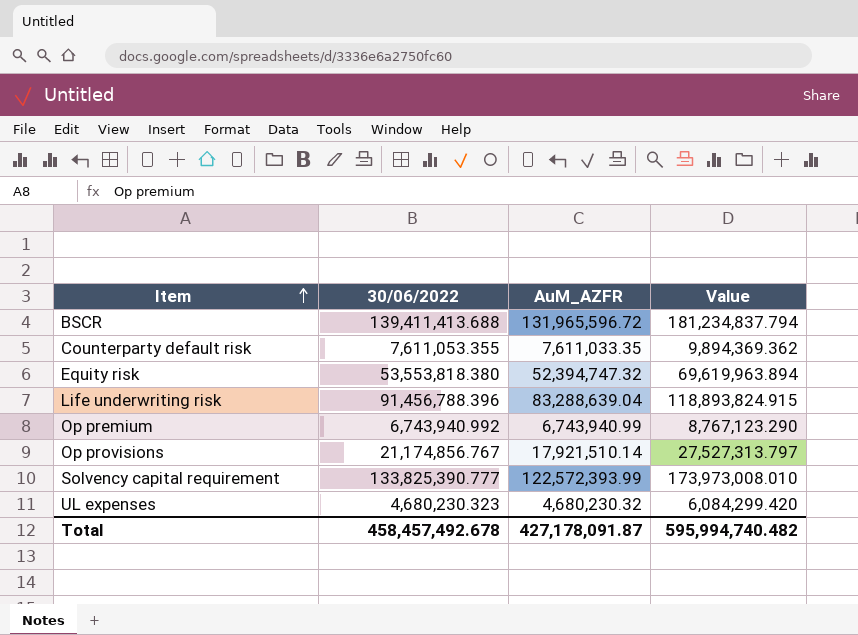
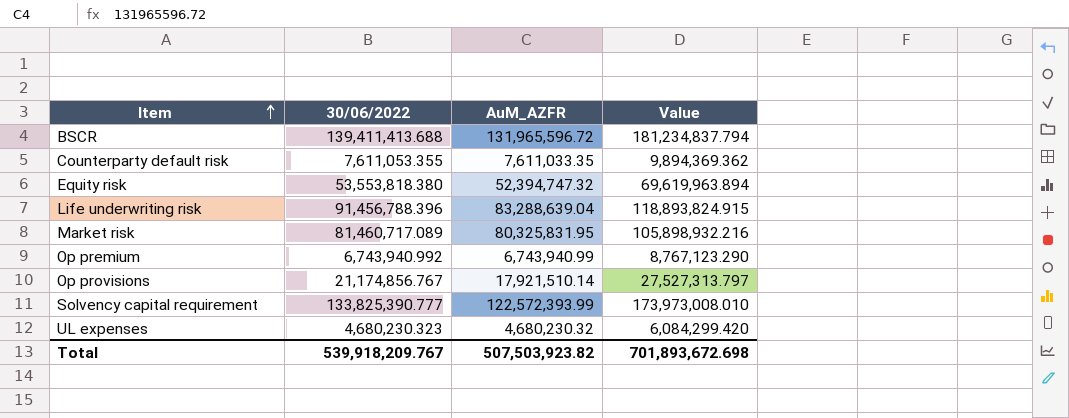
row Market risk: none -> 81,460,717.089 | 80,325,831.95 | 105,898,932.216
Total | 30/06/2022: 458,457,492.678 -> 539,918,209.767
Total | AuM_AZFR: 427,178,091.87 -> 507,503,923.82
Total | Value: 595,994,740.482 -> 701,893,672.698

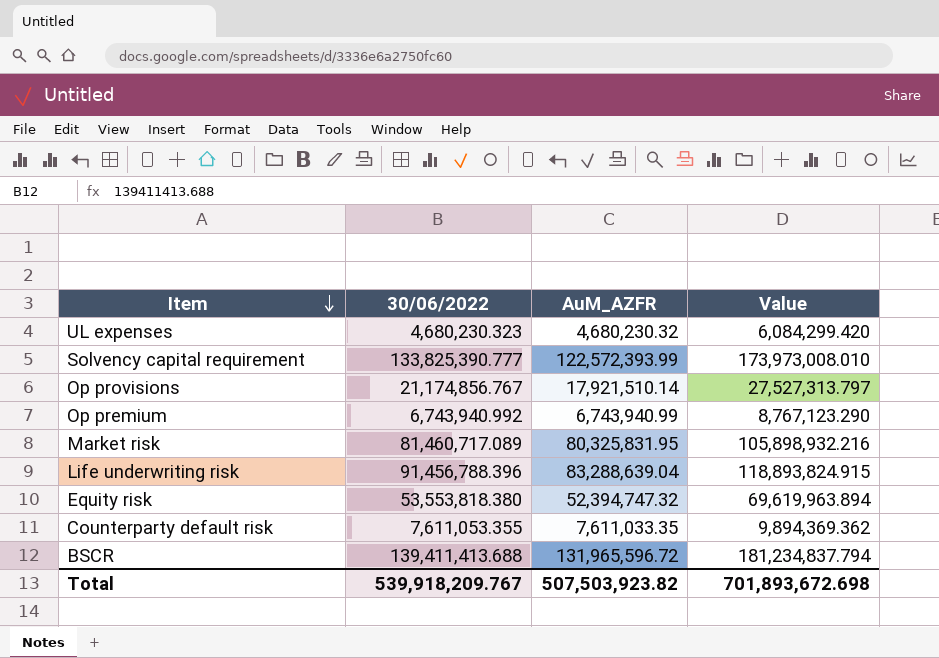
row order: Item ascending -> Item descending

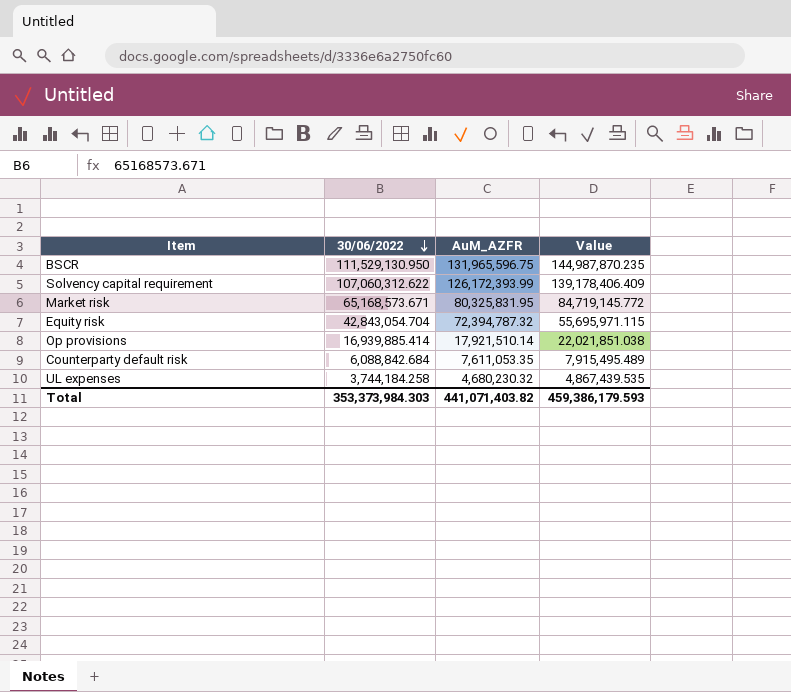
row order: Item descending -> 30/06/2022 descending
row Op premium: 6,743,940.992 | 6,743,940.99 | 8,767,123.290 -> none
row Life underwriting risk: 91,456,788.396 | 83,288,639.04 | 118,893,824.915 -> none
BSCR | 30/06/2022: 139,411,413.688 -> 111,529,130.950
BSCR | AuM_AZFR: 131,965,596.72 -> 131,965,596.75
BSCR | Value: 181,234,837.794 -> 144,987,870.235
Solvency capital requirement | 30/06/2022: 133,825,390.777 -> 107,060,312.622
Solvency capital requirement | AuM_AZFR: 122,572,393.99 -> 126,172,393.99
Solvency capital requirement | Value: 173,973,008.010 -> 139,178,406.409
Market risk | 30/06/2022: 81,460,717.089 -> 65,168,573.671
Market risk | Value: 105,898,932.216 -> 84,719,145.772
Equity risk | 30/06/2022: 53,553,818.380 -> 42,843,054.704
Equity risk | AuM_AZFR: 52,394,747.32 -> 72,394,787.32
Equity risk | Value: 69,619,963.894 -> 55,695,971.115
Op provisions | 30/06/2022: 21,174,856.767 -> 16,939,885.414
Op provisions | Value: 27,527,313.797 -> 22,021,851.038
Counterparty default risk | 30/06/2022: 7,611,053.355 -> 6,088,842.684
Counterparty default risk | AuM_AZFR: 7,611,033.35 -> 7,611,053.35
Counterparty default risk | Value: 9,894,369.362 -> 7,915,495.489
UL expenses | 30/06/2022: 4,680,230.323 -> 3,744,184.258
UL expenses | Value: 6,084,299.420 -> 4,867,439.535
Total | 30/06/2022: 539,918,209.767 -> 353,373,984.303
Total | AuM_AZFR: 507,503,923.82 -> 441,071,403.82
Total | Value: 701,893,672.698 -> 459,386,179.593

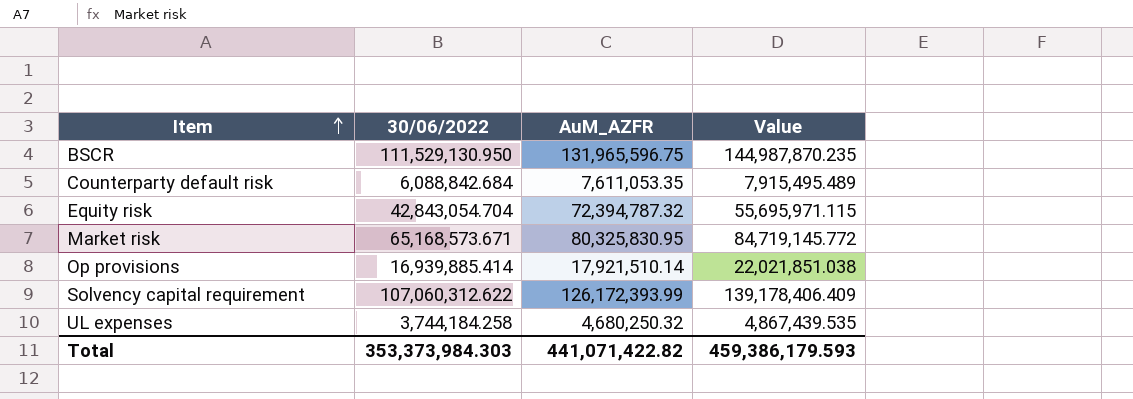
row order: 30/06/2022 descending -> Item ascending
Market risk | AuM_AZFR: 80,325,831.95 -> 80,325,830.95
UL expenses | AuM_AZFR: 4,680,230.32 -> 4,680,250.32
Total | AuM_AZFR: 441,071,403.82 -> 441,071,422.82

